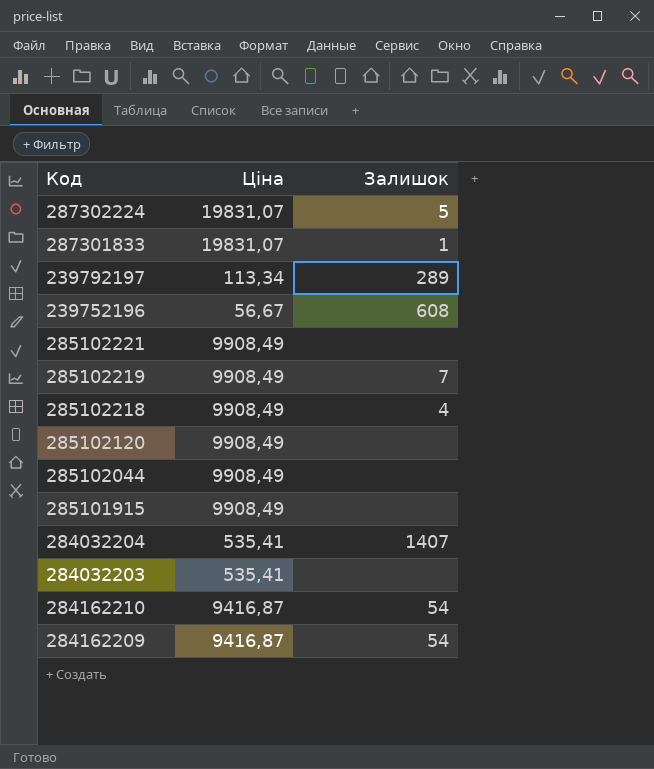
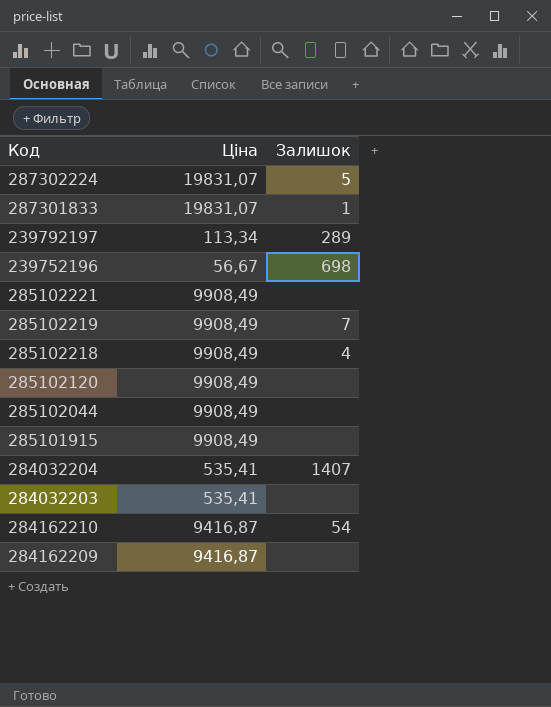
239752196 | Залишок: 608 -> 698
284162209 | Залишок: 54 -> none

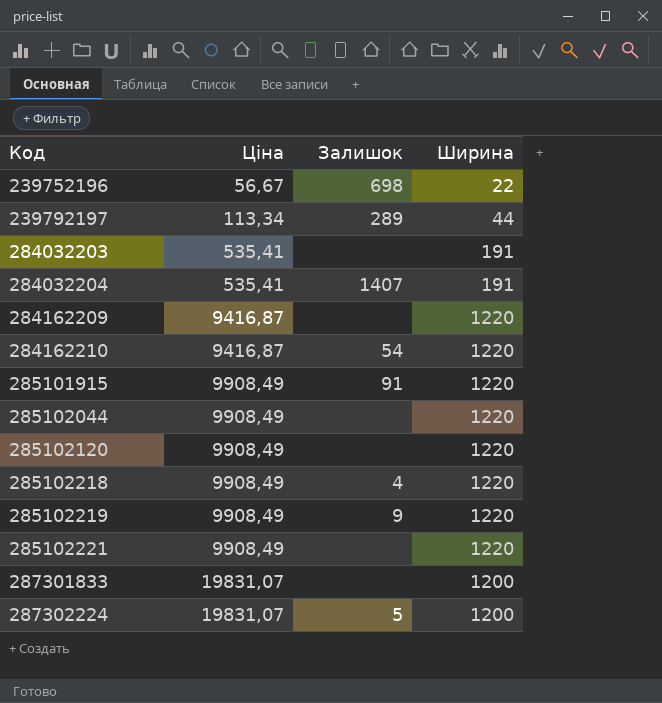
row order: none -> Код ascending
column Ширина | position: none -> 4
285101915 | Залишок: none -> 91
285102219 | Залишок: 7 -> 9
287301833 | Залишок: 1 -> none

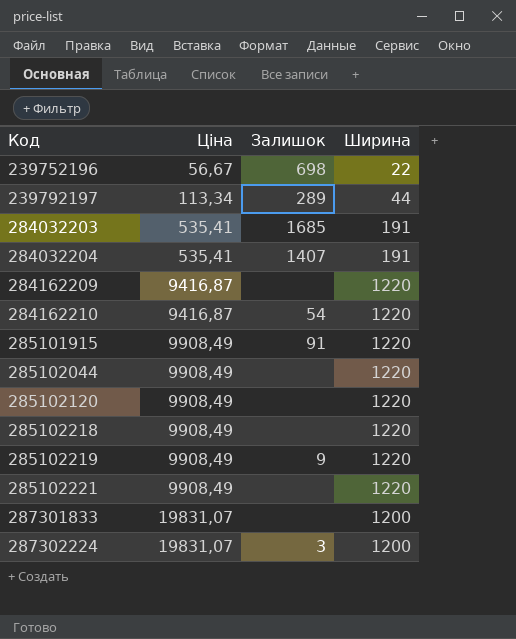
284032203 | Залишок: none -> 1685
285102218 | Залишок: 4 -> none
287302224 | Залишок: 5 -> 3

